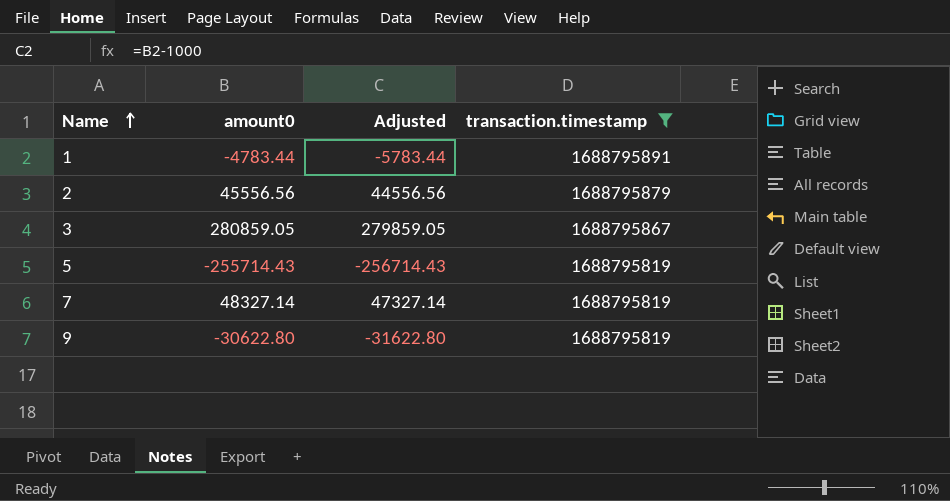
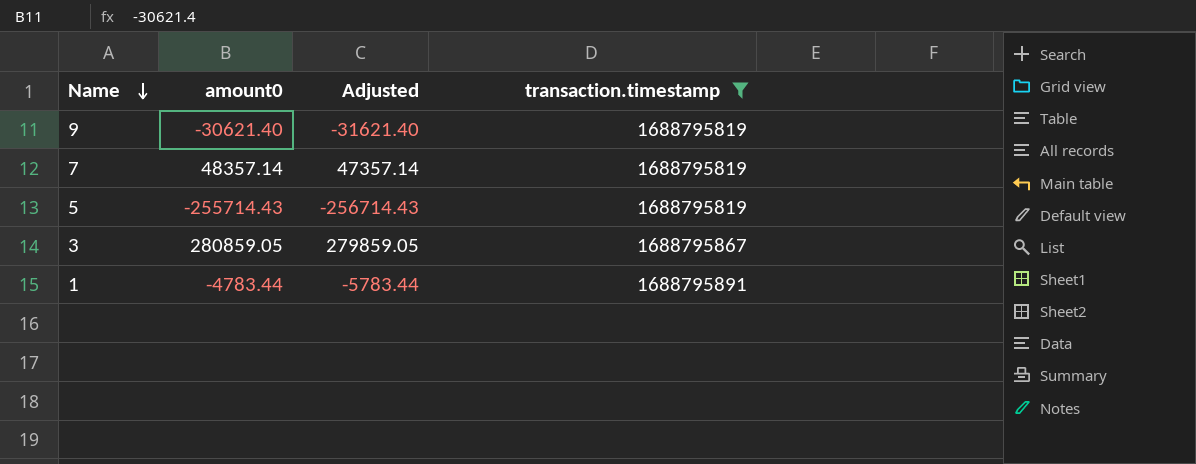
row order: Name ascending -> Name descending
row 2: 45556.56 | 44556.56 | 1688795879 -> none
9 | amount0: -30622.80 -> -30621.40
9 | Adjusted: -31622.80 -> -31621.40
7 | amount0: 48327.14 -> 48357.14
7 | Adjusted: 47327.14 -> 47357.14

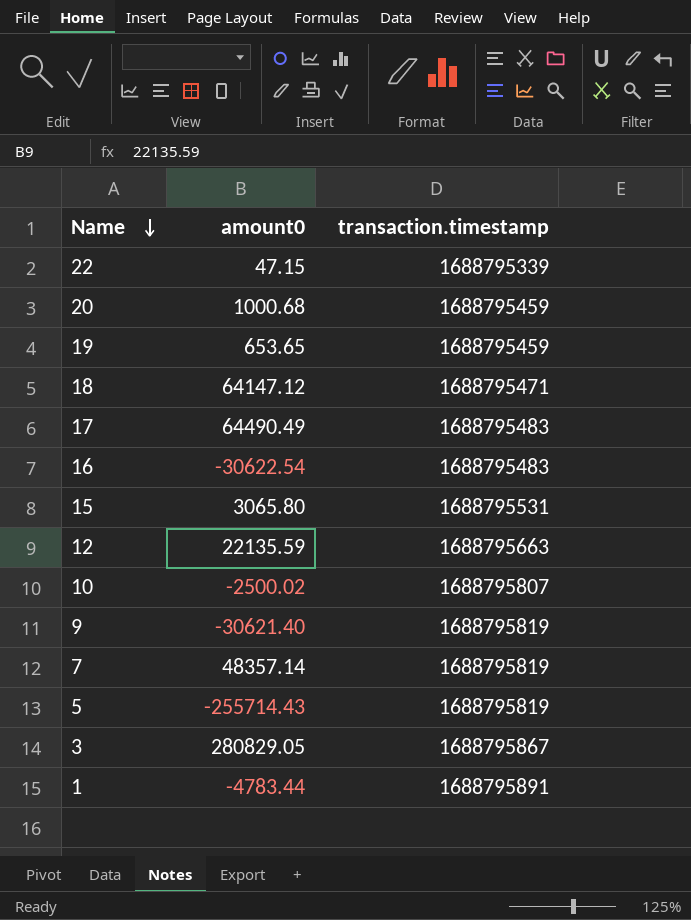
filter: transaction.timestamp >= 1688795819 -> none
column Adjusted | formula: [amount0] - 1000 -> none
3 | amount0: 280859.05 -> 280829.05

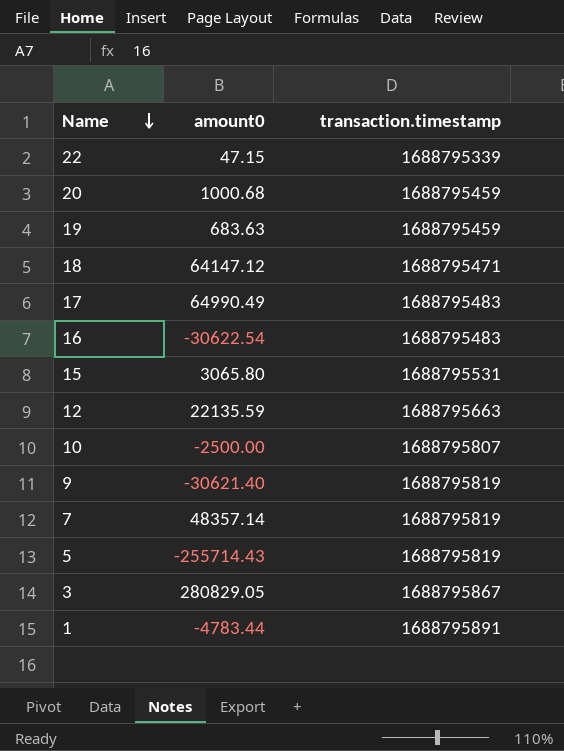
19 | amount0: 653.65 -> 683.63
17 | amount0: 64490.49 -> 64990.49
10 | amount0: -2500.02 -> -2500.00

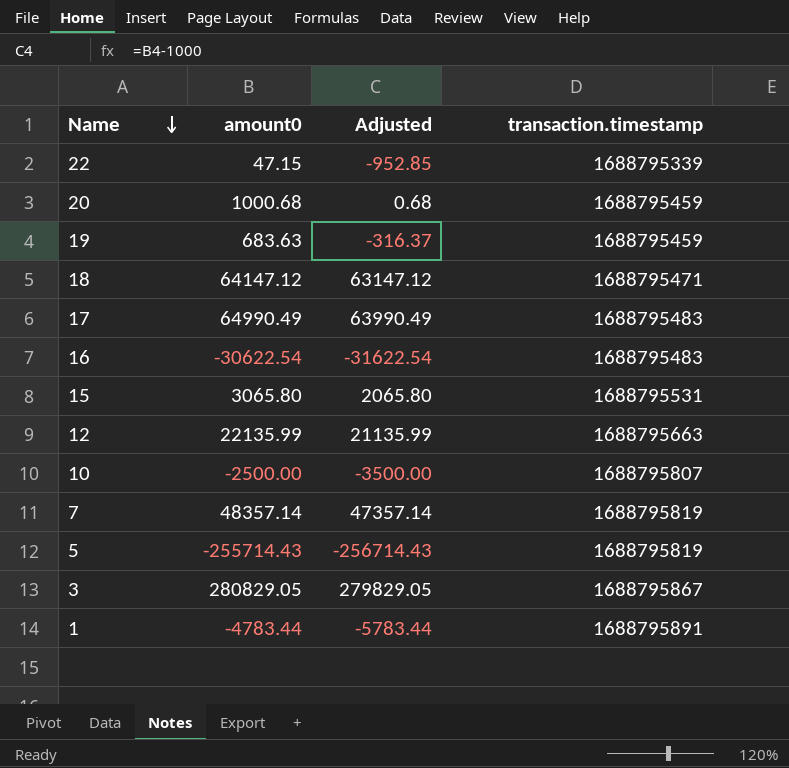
column Adjusted | formula: none -> [amount0] - 1000
row 9: -30621.40 | 1688795819 -> none
12 | amount0: 22135.59 -> 22135.99

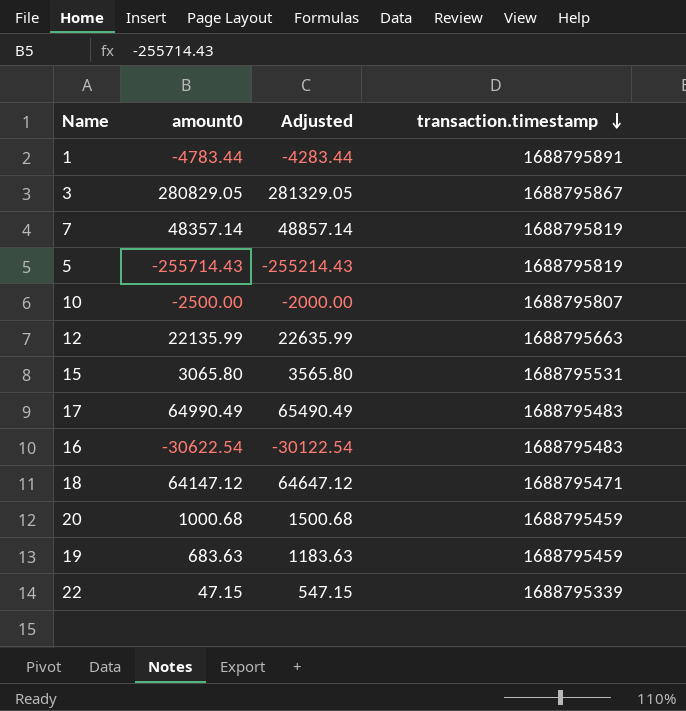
row order: Name descending -> transaction.timestamp descending
column Adjusted | formula: [amount0] - 1000 -> [amount0] + 500

